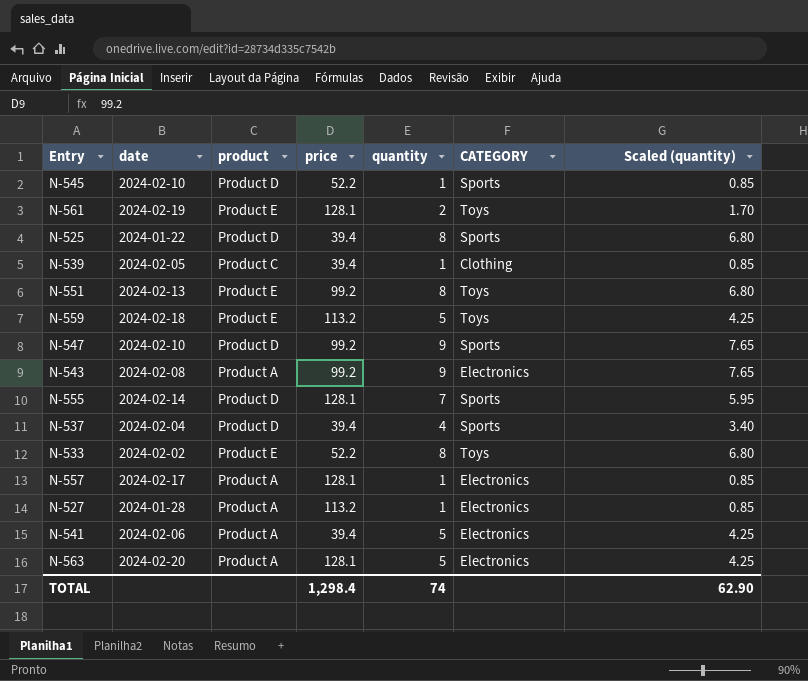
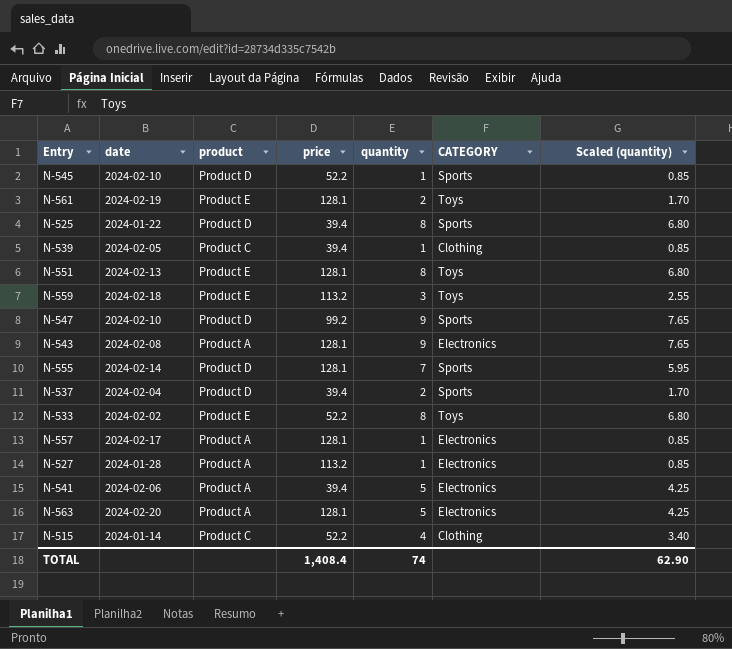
N-551 | price: 99.2 -> 128.1
N-559 | quantity: 5 -> 3
N-559 | Scaled (quantity): 4.25 -> 2.55
N-543 | price: 99.2 -> 128.1
N-537 | quantity: 4 -> 2
N-537 | Scaled (quantity): 3.40 -> 1.70
row N-515: none -> 2024-01-14 | Product C | 52.2 | 4 | Clothing | 3.40
TOTAL | price: 1,298.4 -> 1,408.4

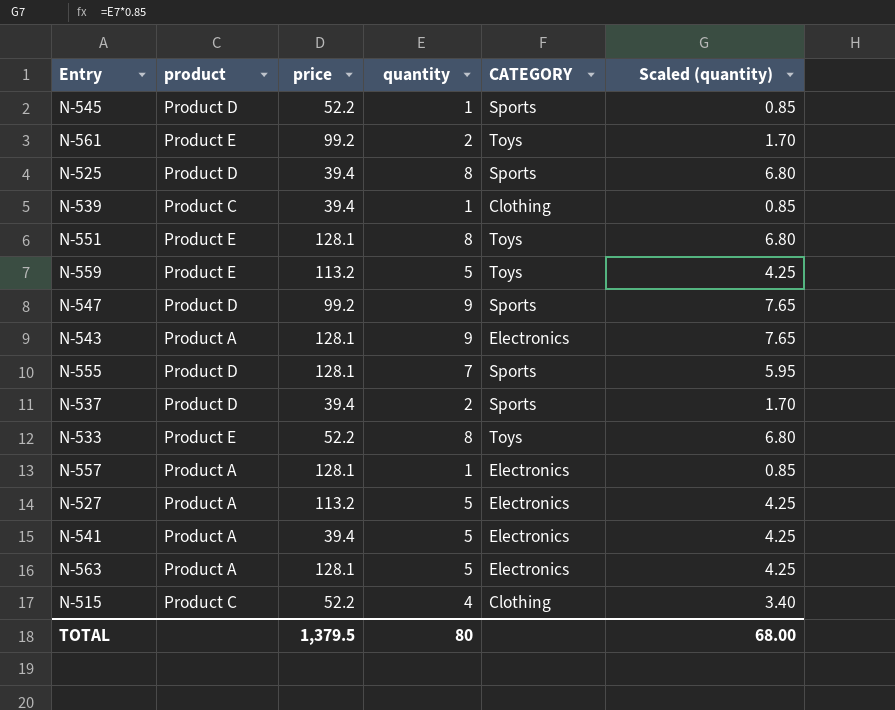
column date | position: 2 -> none
N-561 | price: 128.1 -> 99.2
N-559 | quantity: 3 -> 5
N-559 | Scaled (quantity): 2.55 -> 4.25
N-527 | quantity: 1 -> 5
N-527 | Scaled (quantity): 0.85 -> 4.25
TOTAL | price: 1,408.4 -> 1,379.5
TOTAL | quantity: 74 -> 80
TOTAL | Scaled (quantity): 62.90 -> 68.00

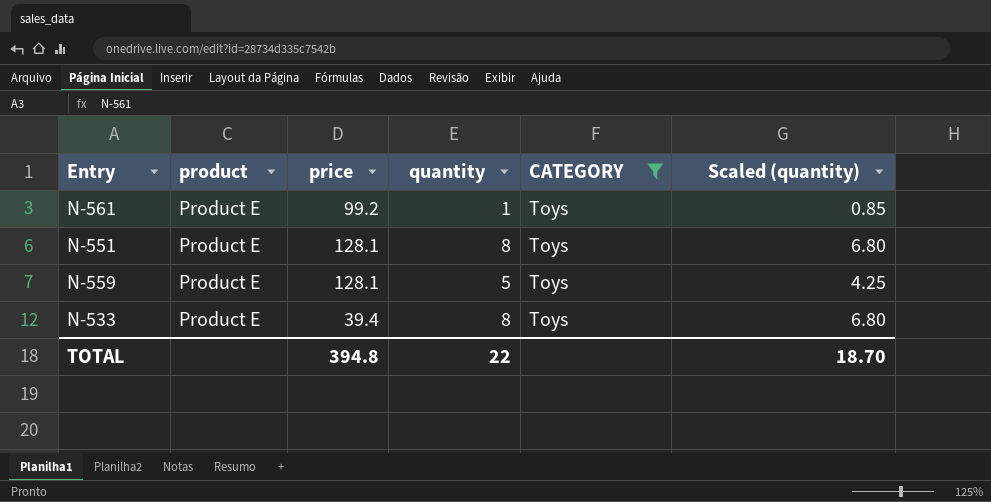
filter: none -> CATEGORY = Toys
N-561 | quantity: 2 -> 1
N-561 | Scaled (quantity): 1.70 -> 0.85
N-559 | price: 113.2 -> 128.1
N-533 | price: 52.2 -> 39.4
TOTAL | price: 1,379.5 -> 394.8
TOTAL | quantity: 80 -> 22
TOTAL | Scaled (quantity): 68.00 -> 18.70

